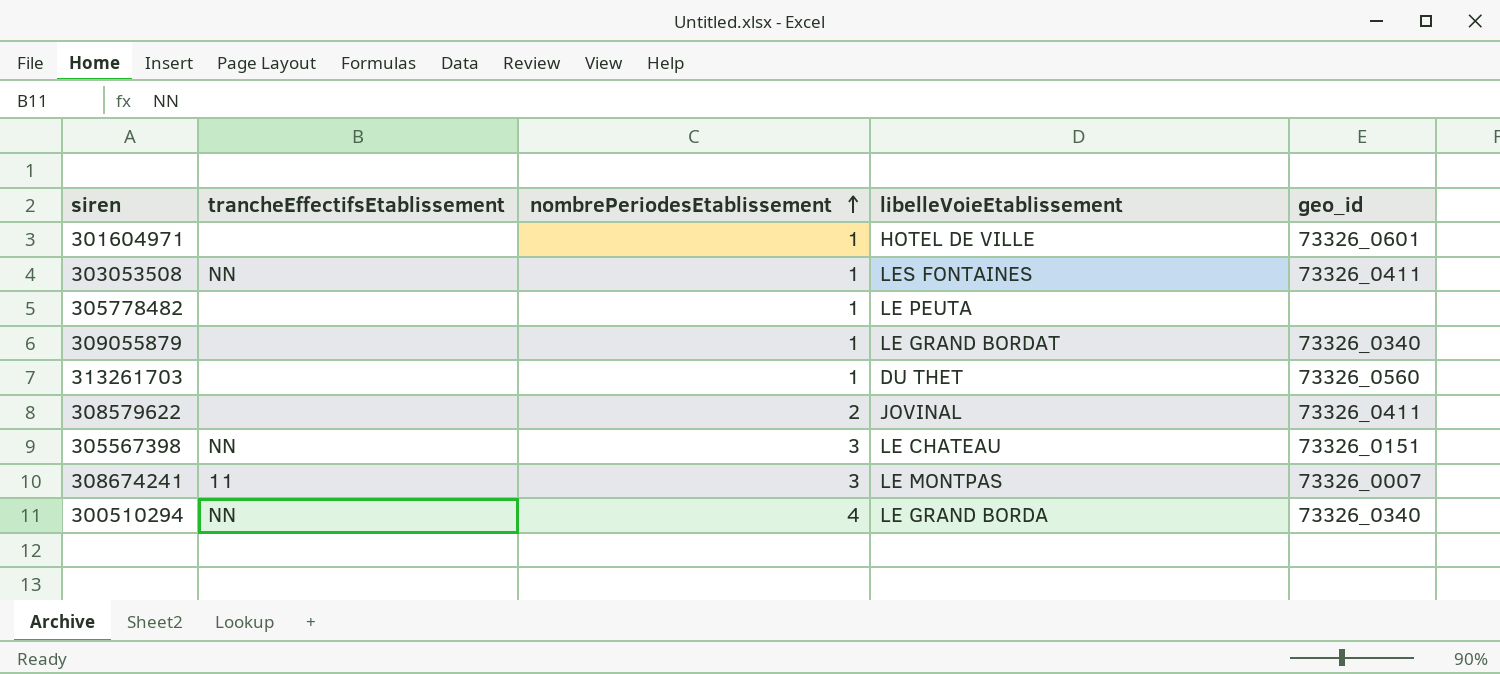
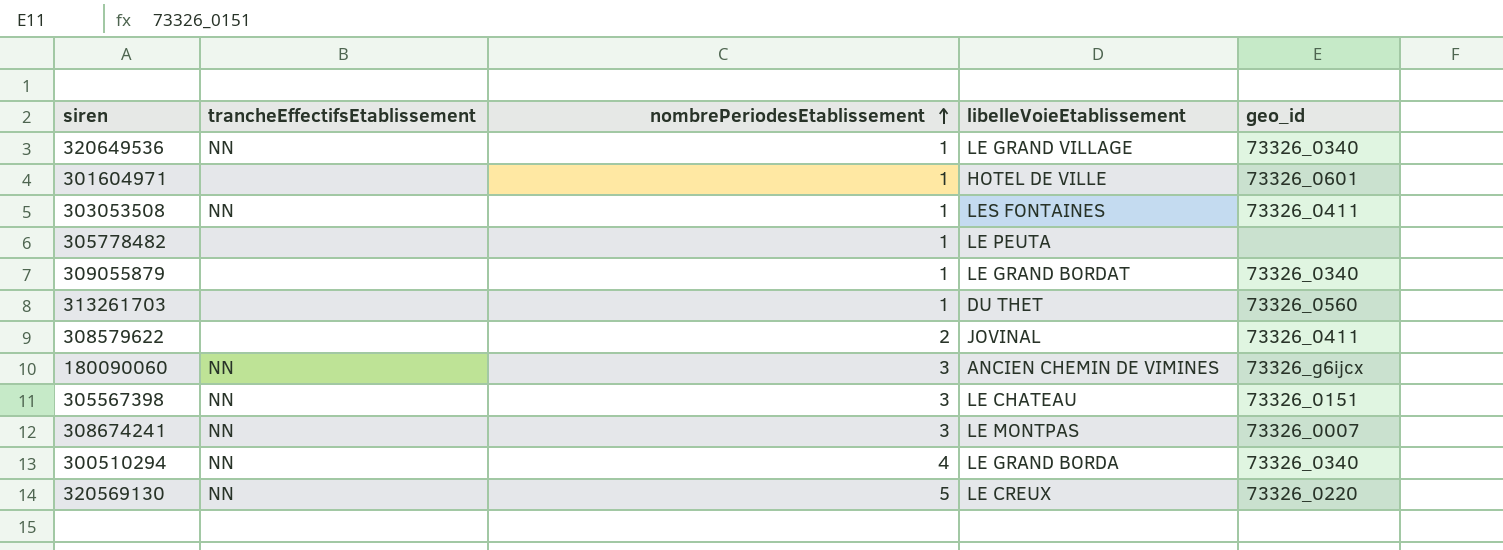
row 320649536: none -> NN | 1 | LE GRAND VILLAGE | 73326_0340
row 180090060: none -> NN | 3 | ANCIEN CHEMIN DE VIMINES | 73326_g6ijcx
308674241 | trancheEffectifsEtablissement: 11 -> NN
row 320569130: none -> NN | 5 | LE CREUX | 73326_0220

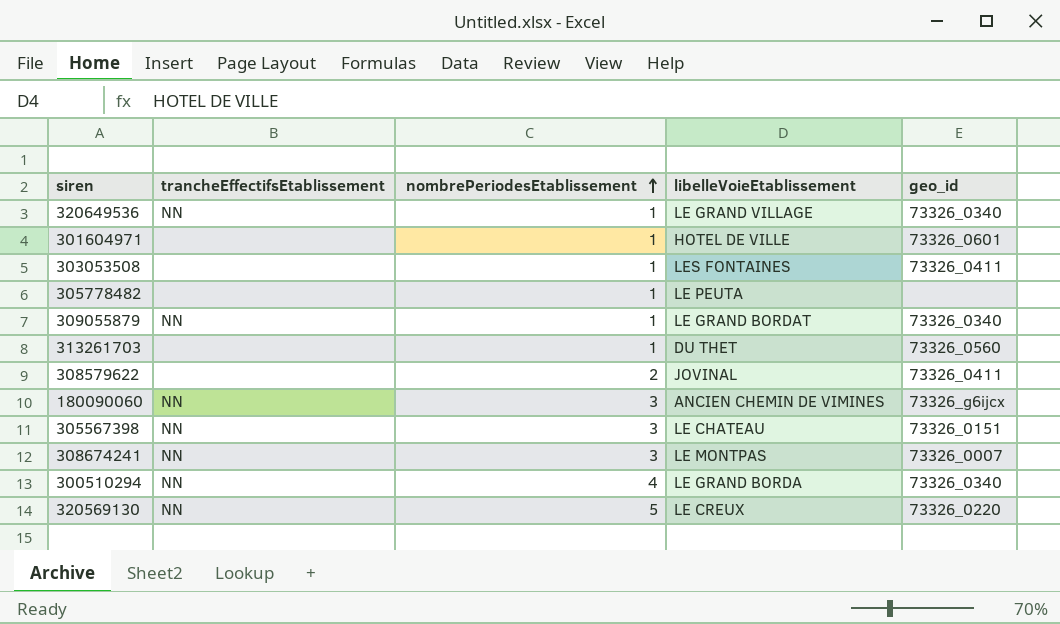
303053508 | trancheEffectifsEtablissement: NN -> none
309055879 | trancheEffectifsEtablissement: none -> NN

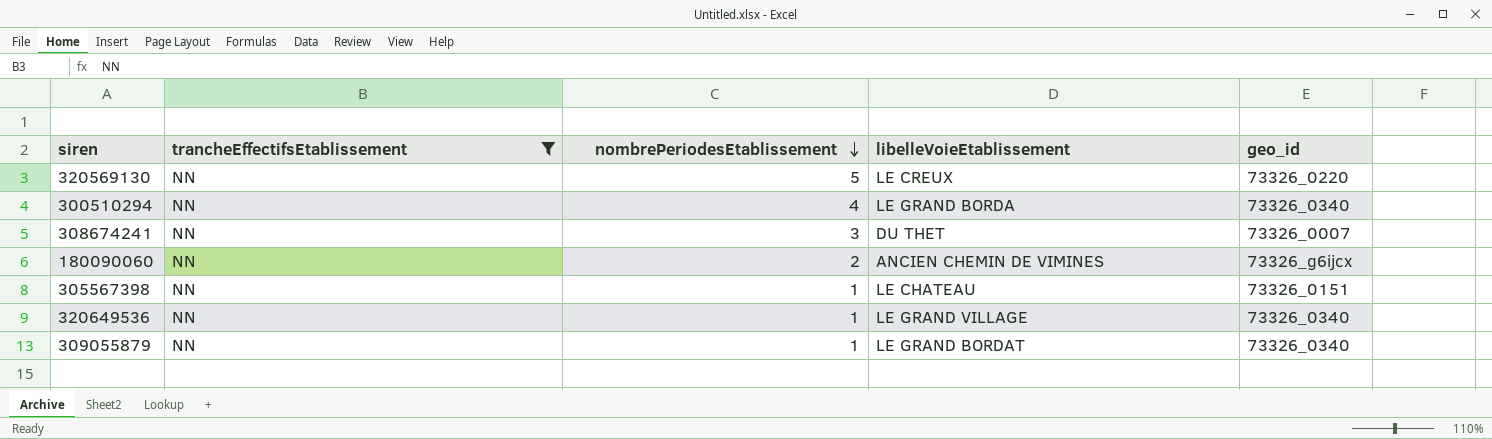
filter: none -> trancheEffectifsEtablissement = NN
row order: nombrePeriodesEtablissement ascending -> nombrePeriodesEtablissement descending
308674241 | libelleVoieEtablissement: LE MONTPAS -> DU THET
180090060 | nombrePeriodesEtablissement: 3 -> 2
305567398 | nombrePeriodesEtablissement: 3 -> 1

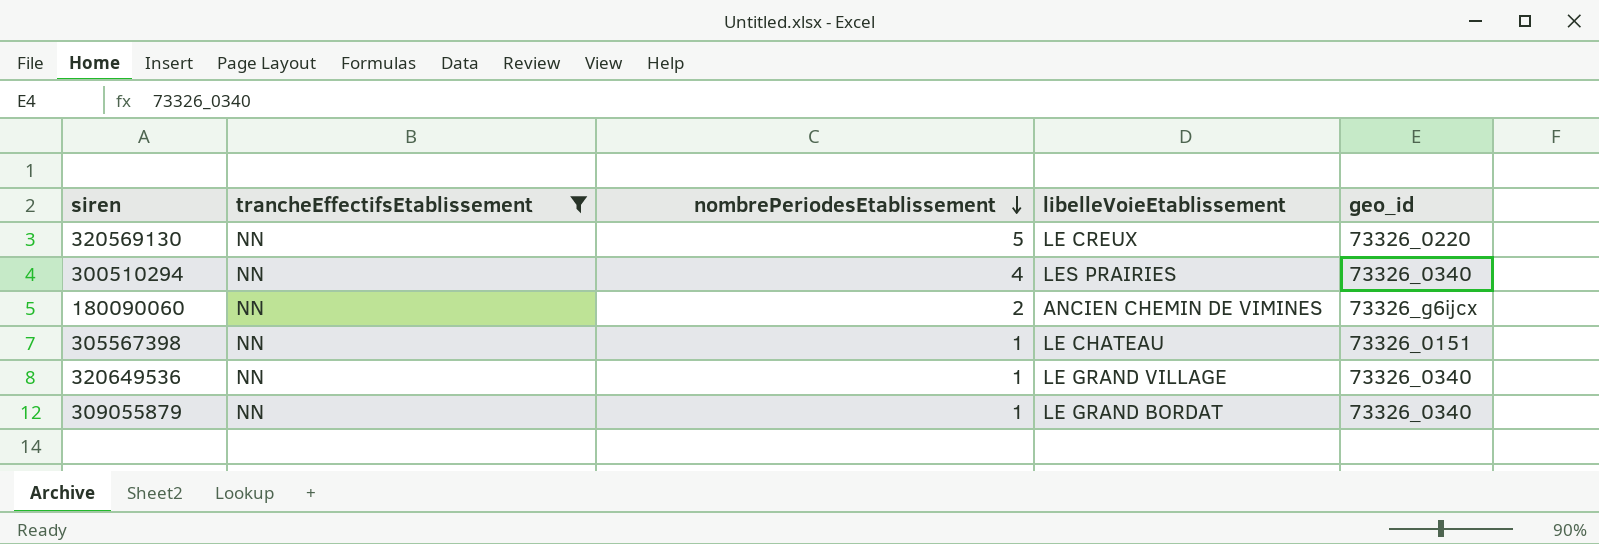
row 308674241: NN | 3 | DU THET | 73326_0007 -> none
300510294 | libelleVoieEtablissement: LE GRAND BORDA -> LES PRAIRIES

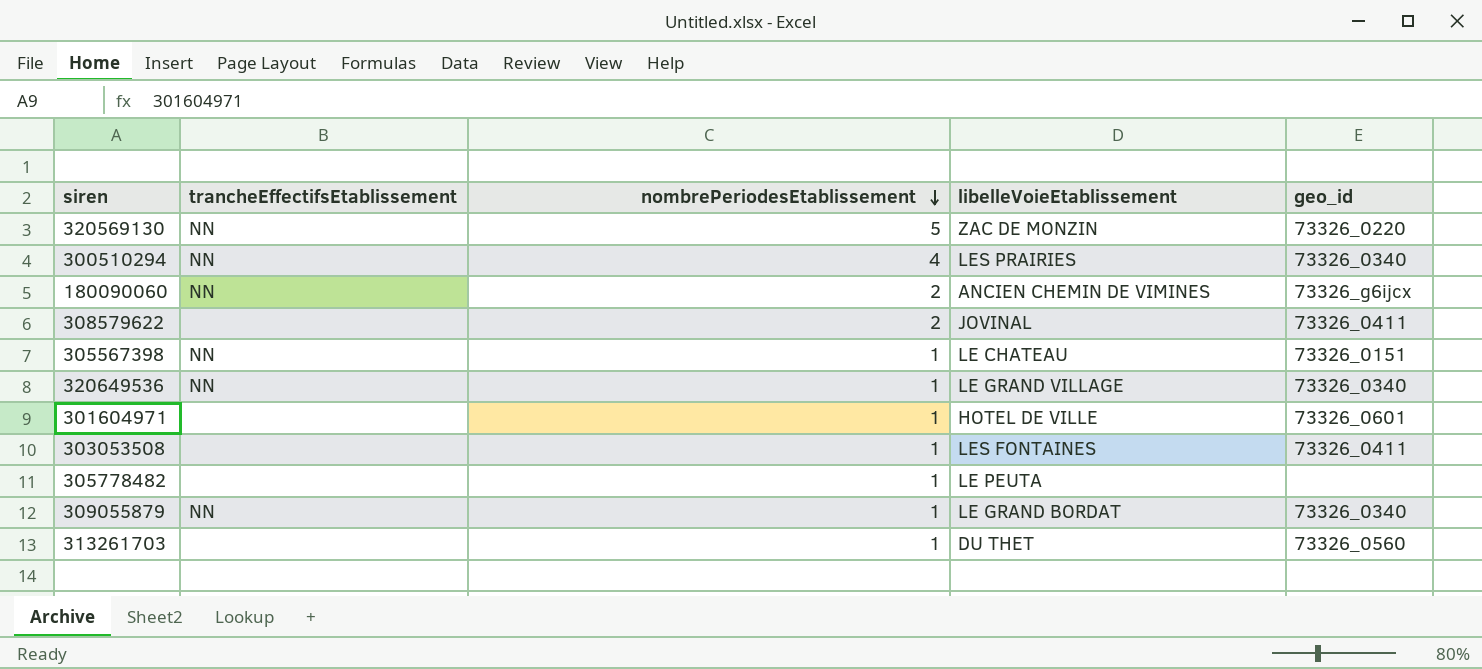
filter: trancheEffectifsEtablissement = NN -> none
320569130 | libelleVoieEtablissement: LE CREUX -> ZAC DE MONZIN

